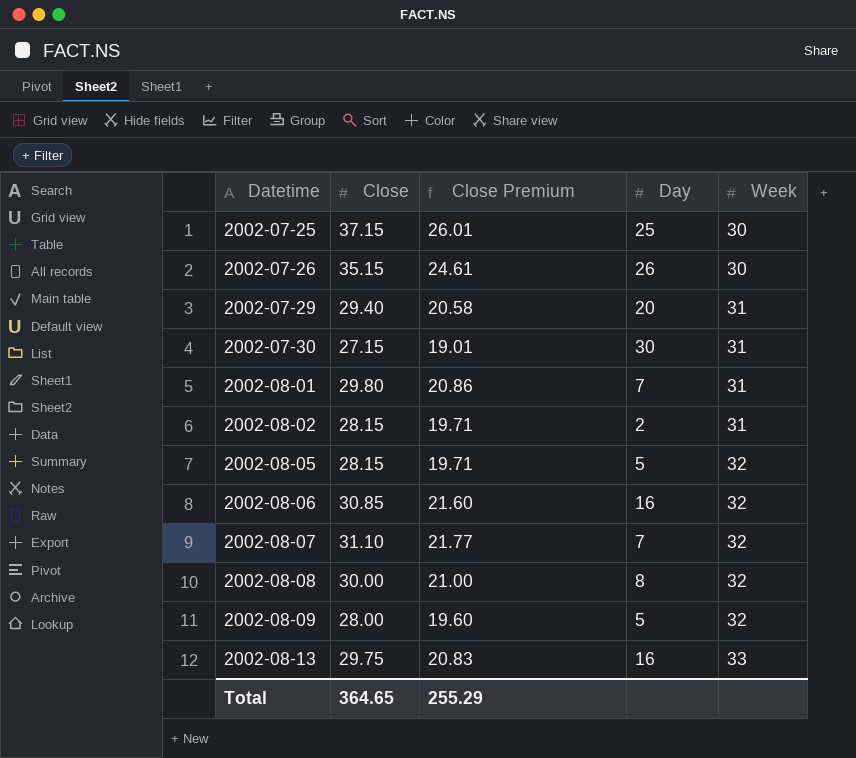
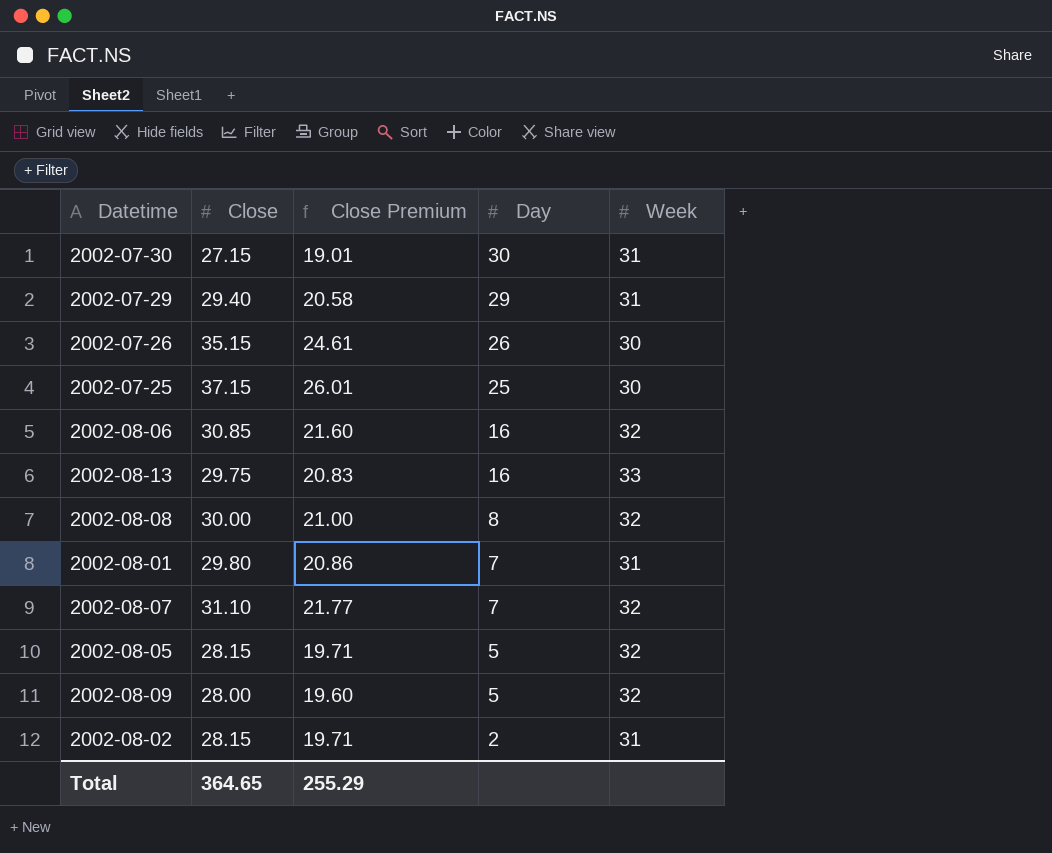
row order: Datetime ascending -> Day descending
2002-07-29 | Day: 20 -> 29

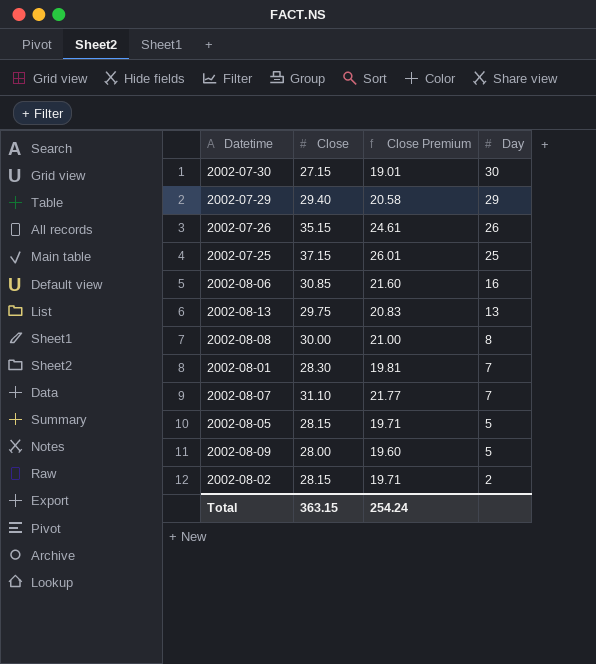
column Week | position: 5 -> none
2002-08-13 | Day: 16 -> 13
2002-08-01 | Close: 29.80 -> 28.30
2002-08-01 | Close Premium: 20.86 -> 19.81
Total | Close: 364.65 -> 363.15
Total | Close Premium: 255.29 -> 254.24

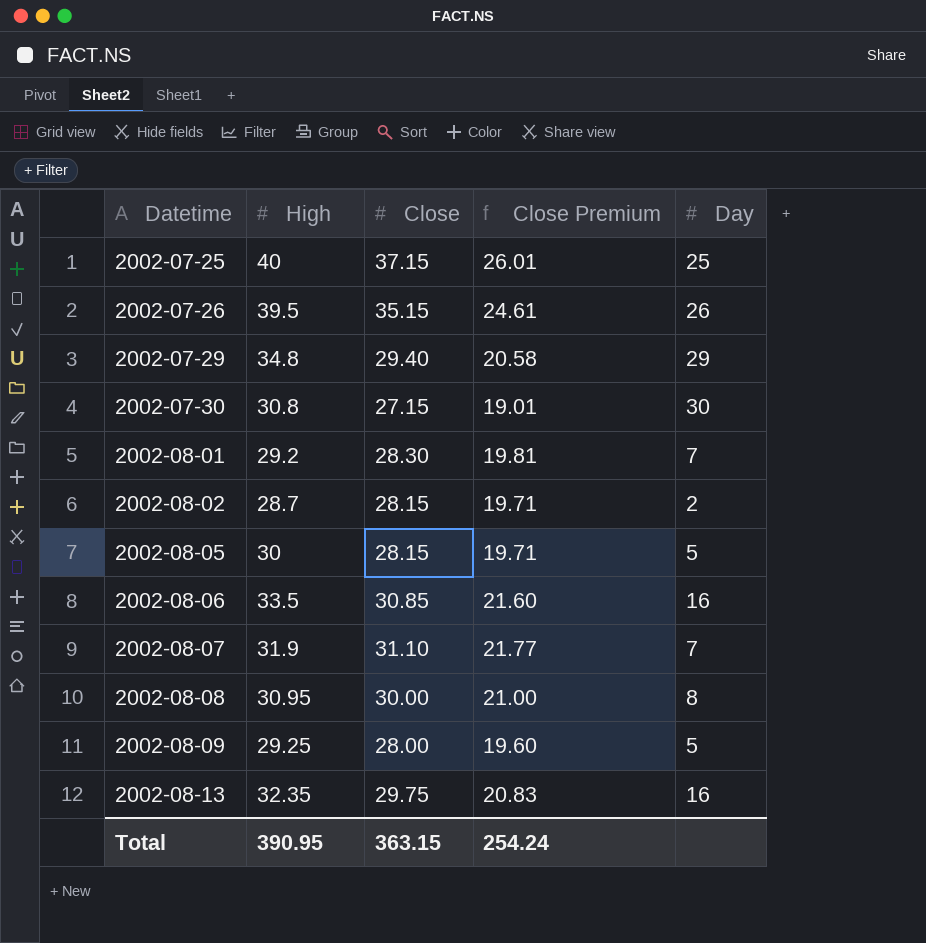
row order: Day descending -> Datetime ascending
column High | position: none -> 2
2002-08-13 | Day: 13 -> 16

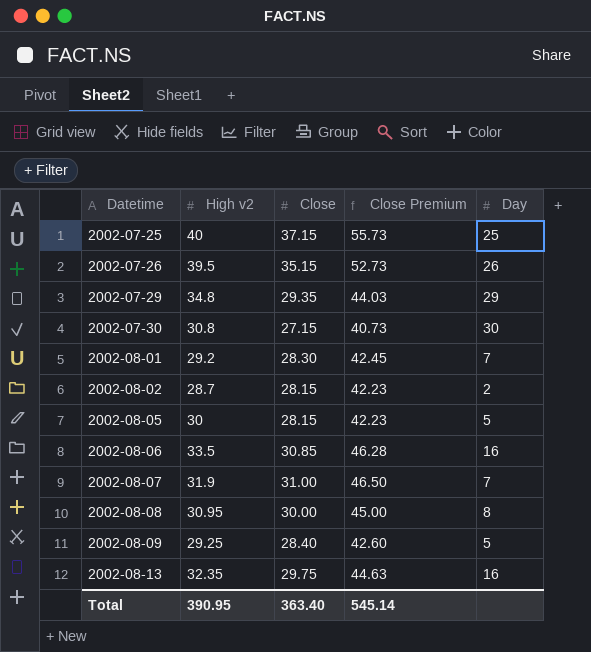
column name: High -> High v2
column Close Premium | formula: [Close] * 0.7 -> [Close] * 1.5
2002-07-29 | Close: 29.40 -> 29.35
2002-08-07 | Close: 31.10 -> 31.00
2002-08-09 | Close: 28.00 -> 28.40
Total | Close: 363.15 -> 363.40
Total | Close Premium: 254.24 -> 545.14

